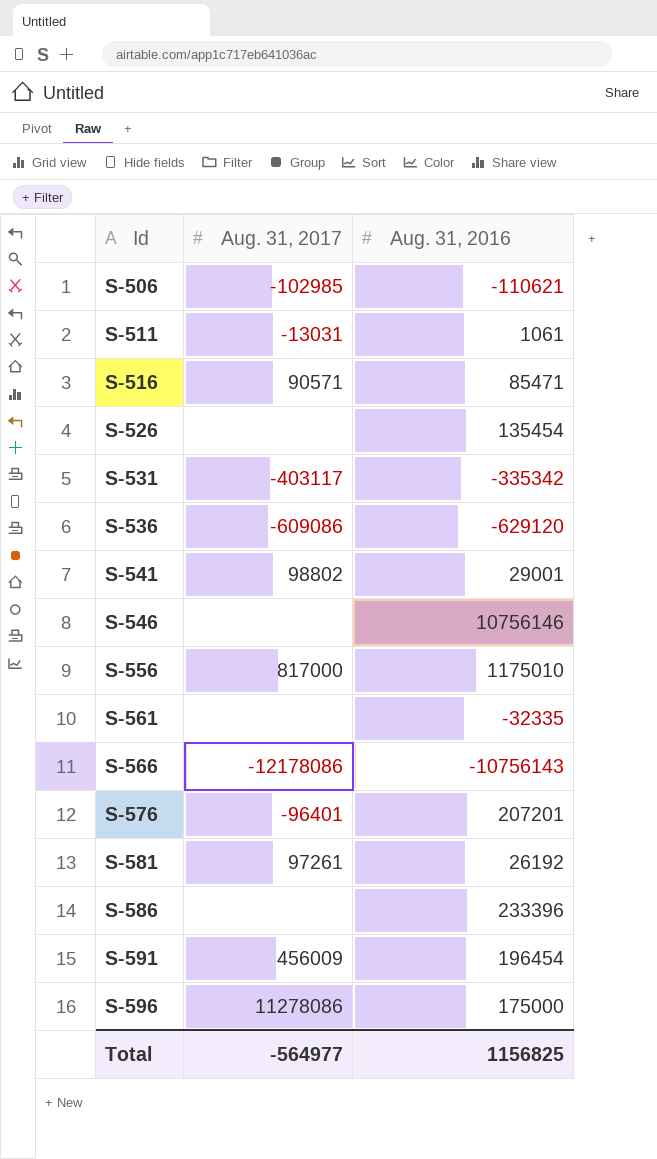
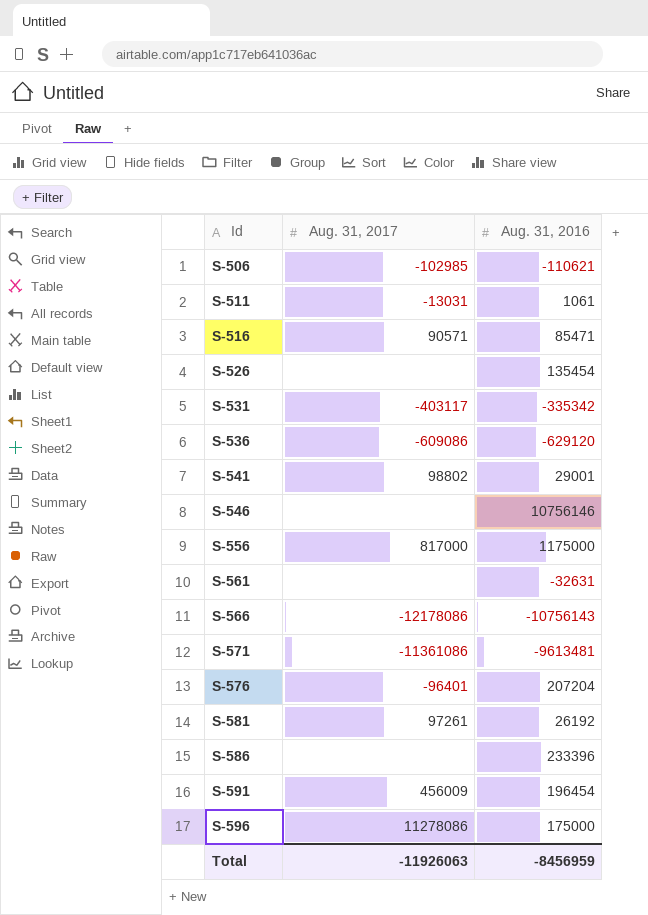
S-556 | Aug. 31, 2016: 1175010 -> 1175000
S-561 | Aug. 31, 2016: -32335 -> -32631
row S-571: none -> -11361086 | -9613481
S-576 | Aug. 31, 2016: 207201 -> 207204
Total | Aug. 31, 2017: -564977 -> -11926063
Total | Aug. 31, 2016: 1156825 -> -8456959

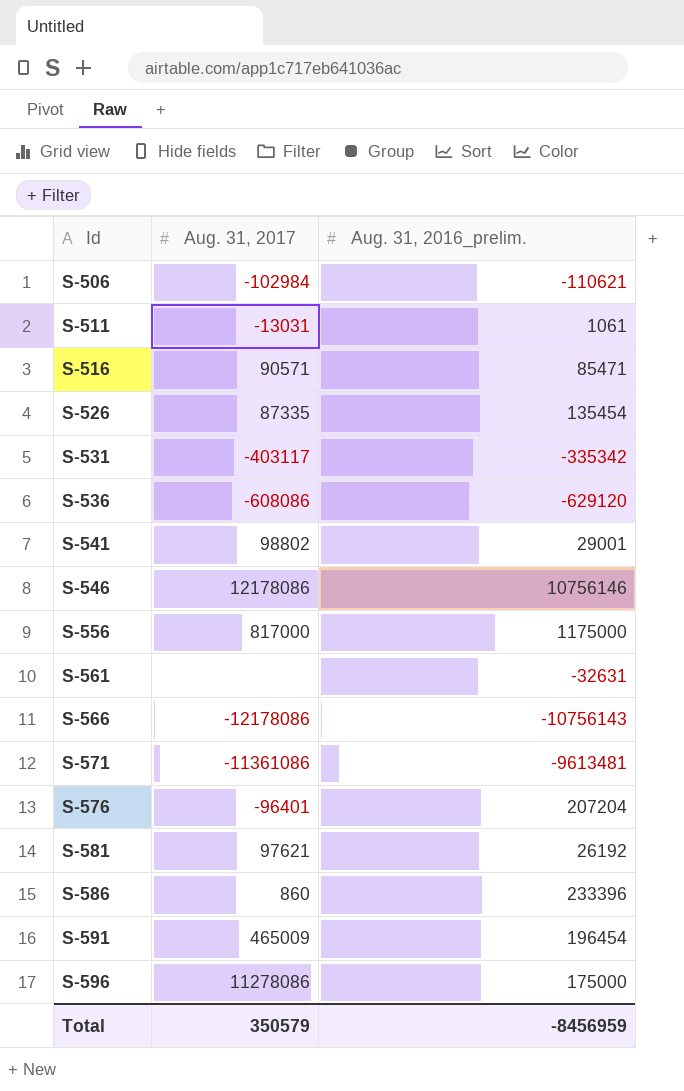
column name: Aug. 31, 2016 -> Aug. 31, 2016_prelim.
S-506 | Aug. 31, 2017: -102985 -> -102984
S-526 | Aug. 31, 2017: none -> 87335
S-536 | Aug. 31, 2017: -609086 -> -608086
S-546 | Aug. 31, 2017: none -> 12178086
S-581 | Aug. 31, 2017: 97261 -> 97621
S-586 | Aug. 31, 2017: none -> 860
S-591 | Aug. 31, 2017: 456009 -> 465009
Total | Aug. 31, 2017: -11926063 -> 350579

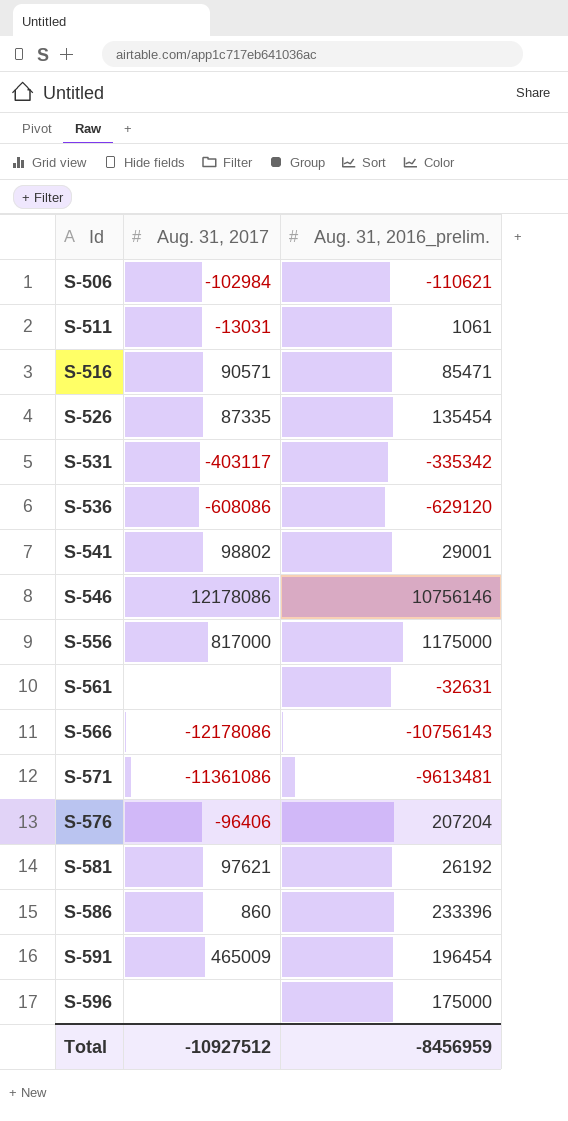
S-576 | Aug. 31, 2017: -96401 -> -96406
S-596 | Aug. 31, 2017: 11278086 -> none
Total | Aug. 31, 2017: 350579 -> -10927512

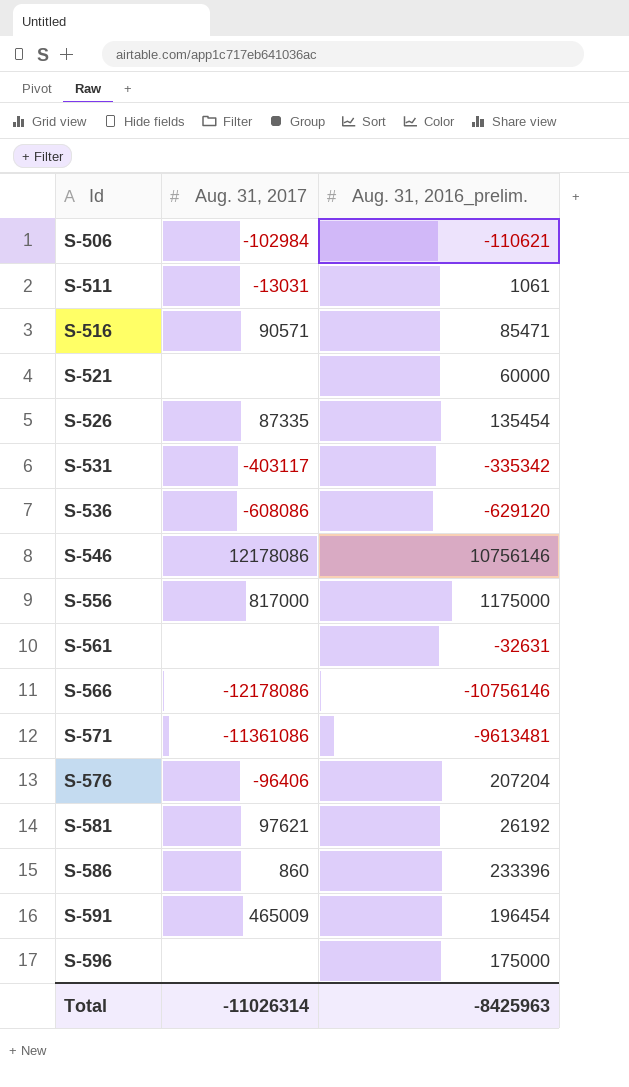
row S-541: 98802 | 29001 -> none
row S-521: none -> none | 60000
S-566 | Aug. 31, 2016_prelim.: -10756143 -> -10756146
Total | Aug. 31, 2017: -10927512 -> -11026314
Total | Aug. 31, 2016_prelim.: -8456959 -> -8425963

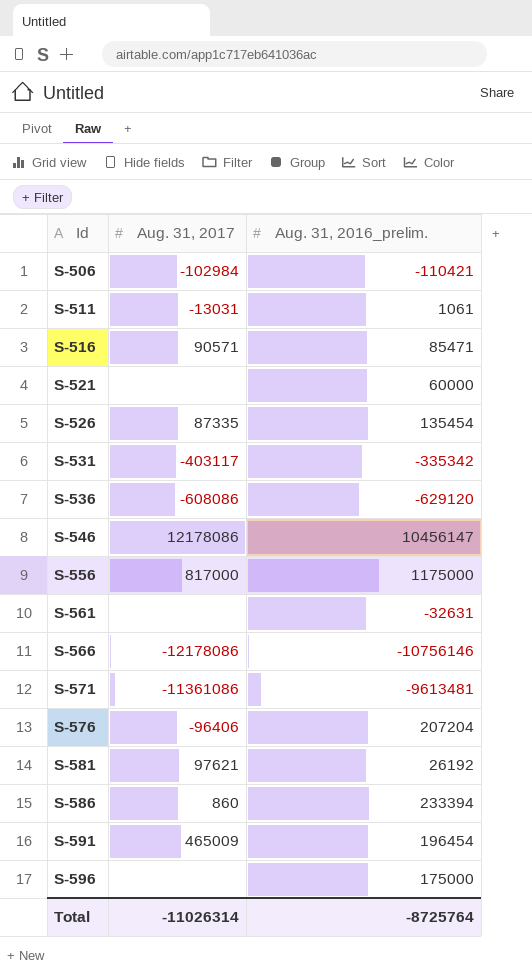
S-506 | Aug. 31, 2016_prelim.: -110621 -> -110421
S-546 | Aug. 31, 2016_prelim.: 10756146 -> 10456147
S-586 | Aug. 31, 2016_prelim.: 233396 -> 233394
Total | Aug. 31, 2016_prelim.: -8425963 -> -8725764

